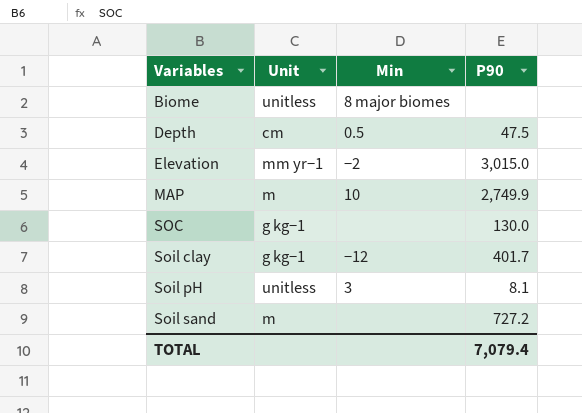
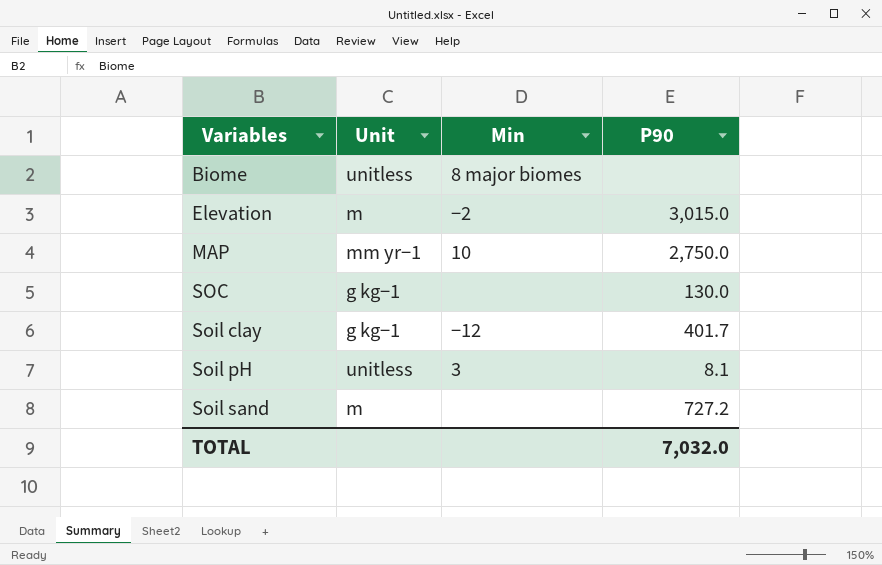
row Depth: cm | 0.5 | 47.5 -> none
Elevation | Unit: mm yr−1 -> m
MAP | Unit: m -> mm yr−1
MAP | P90: 2,749.9 -> 2,750.0
TOTAL | P90: 7,079.4 -> 7,032.0

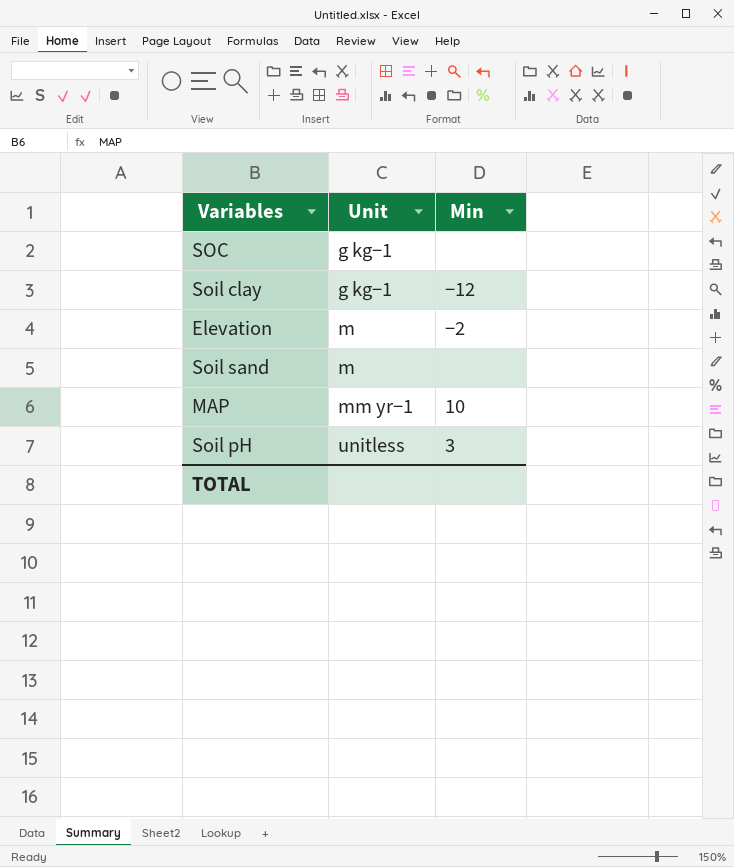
row order: Variables ascending -> Unit ascending
column P90 | position: 4 -> none
row Biome: unitless | 8 major biomes | none -> none

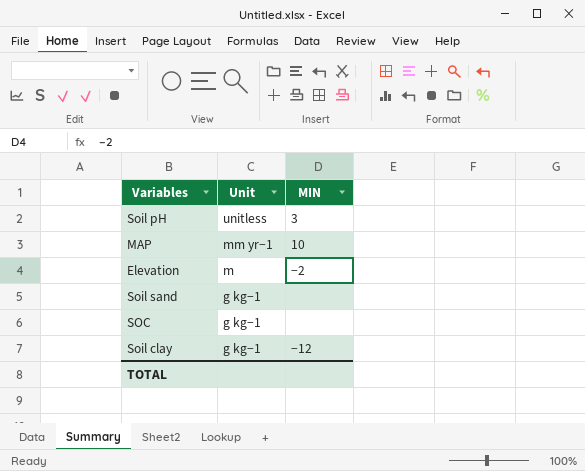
row order: Unit ascending -> Unit descending
column name: Min -> MIN
Soil sand | Unit: m -> g kg−1

